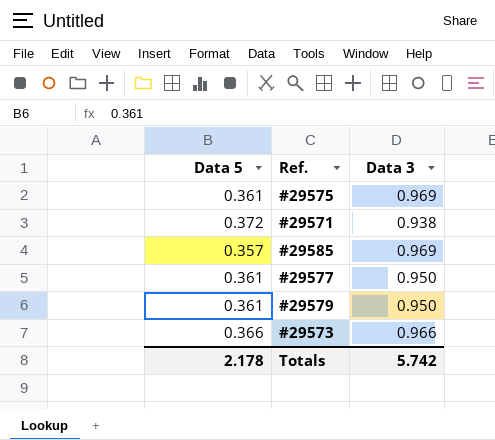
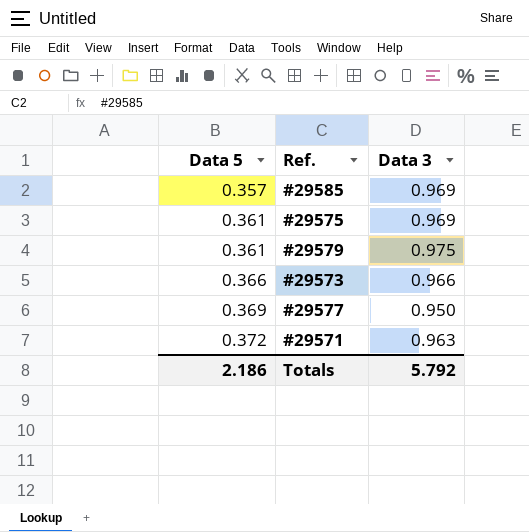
row order: none -> Data 5 ascending
#29579 | Data 3: 0.950 -> 0.975
#29577 | Data 5: 0.361 -> 0.369
#29571 | Data 3: 0.938 -> 0.963
Totals | Data 5: 2.178 -> 2.186
Totals | Data 3: 5.742 -> 5.792

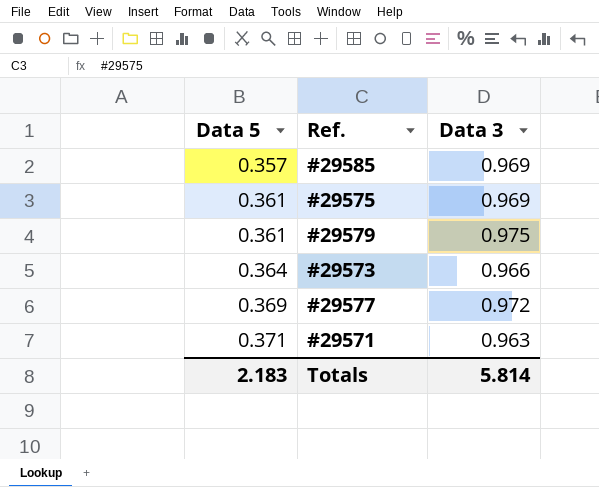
#29573 | Data 5: 0.366 -> 0.364
#29577 | Data 3: 0.950 -> 0.972
#29571 | Data 5: 0.372 -> 0.371
Totals | Data 5: 2.186 -> 2.183
Totals | Data 3: 5.792 -> 5.814

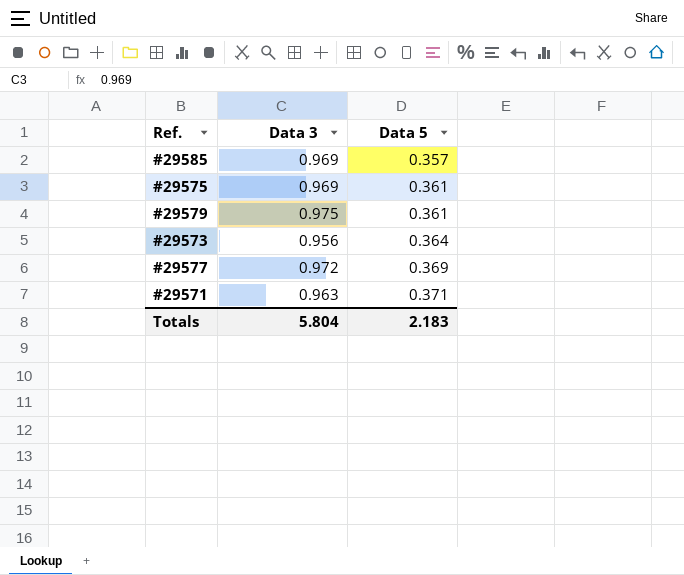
column Data 5 | position: 1 -> 3
#29573 | Data 3: 0.966 -> 0.956
Totals | Data 3: 5.814 -> 5.804

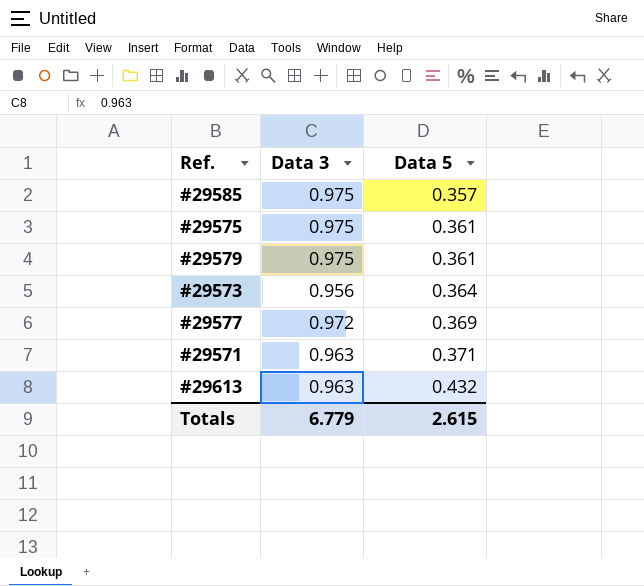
#29585 | Data 3: 0.969 -> 0.975
#29575 | Data 3: 0.969 -> 0.975
row #29613: none -> 0.963 | 0.432
Totals | Data 3: 5.804 -> 6.779
Totals | Data 5: 2.183 -> 2.615

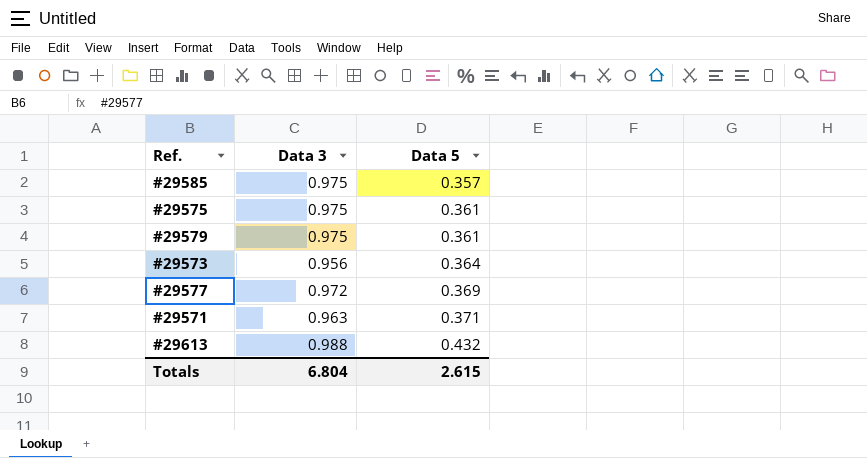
#29613 | Data 3: 0.963 -> 0.988
Totals | Data 3: 6.779 -> 6.804

